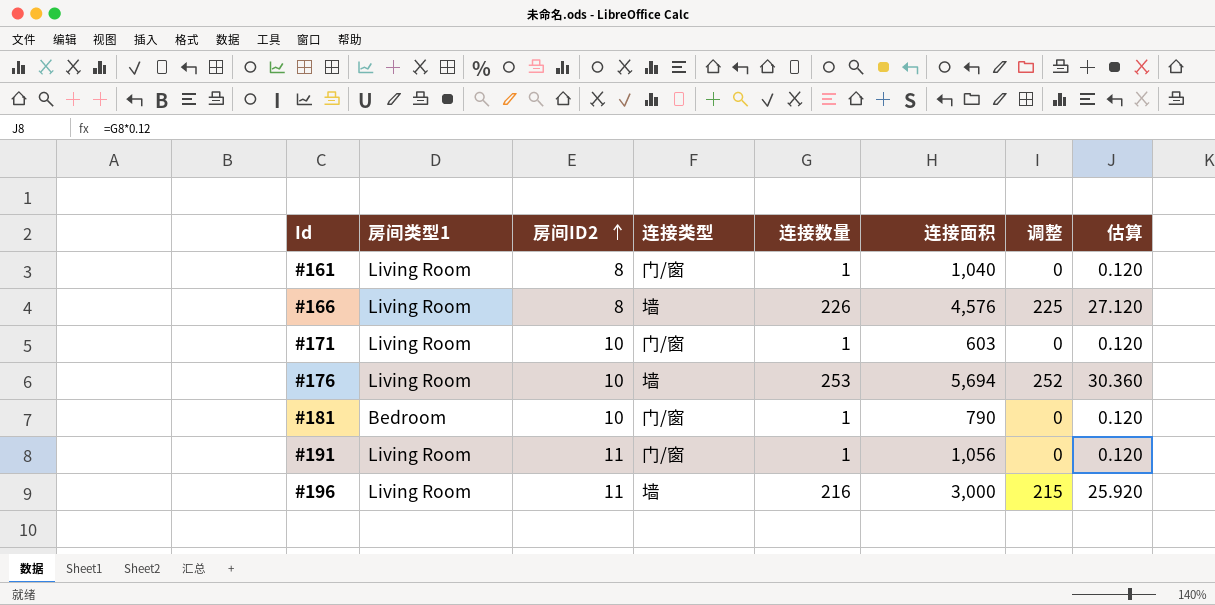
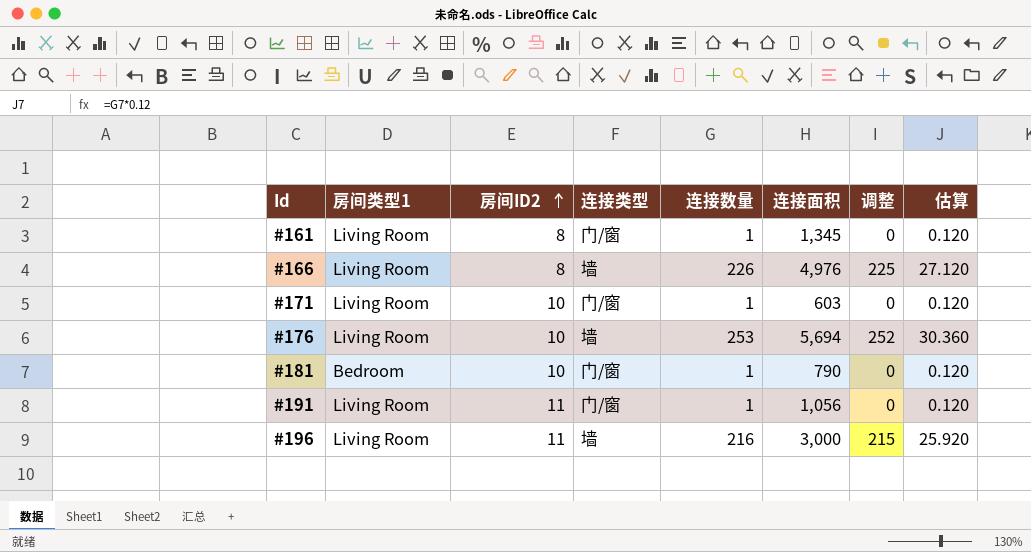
#161 | 连接面积: 1,040 -> 1,345
#166 | 连接面积: 4,576 -> 4,976

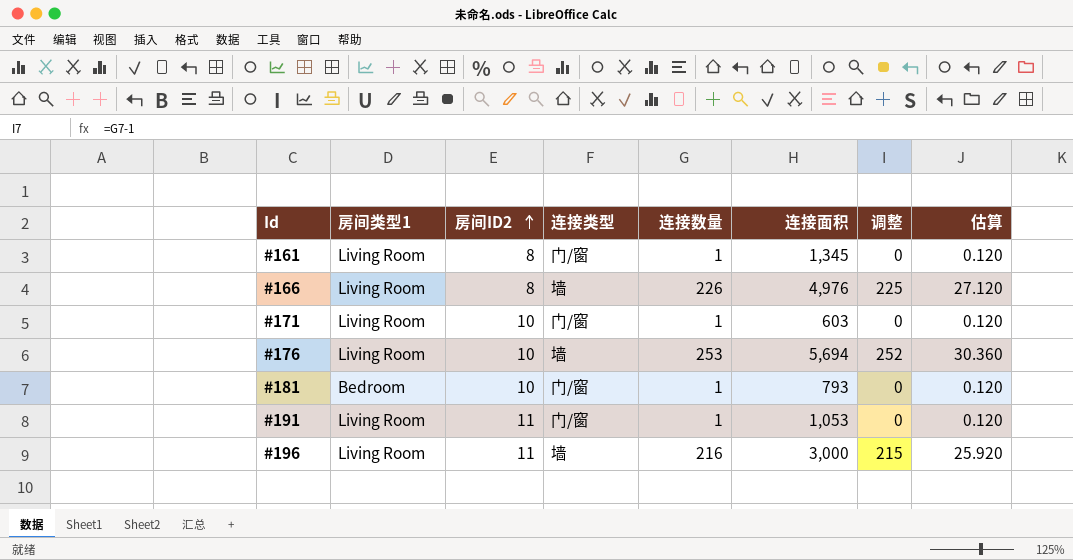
#181 | 连接面积: 790 -> 793
#191 | 连接面积: 1,056 -> 1,053

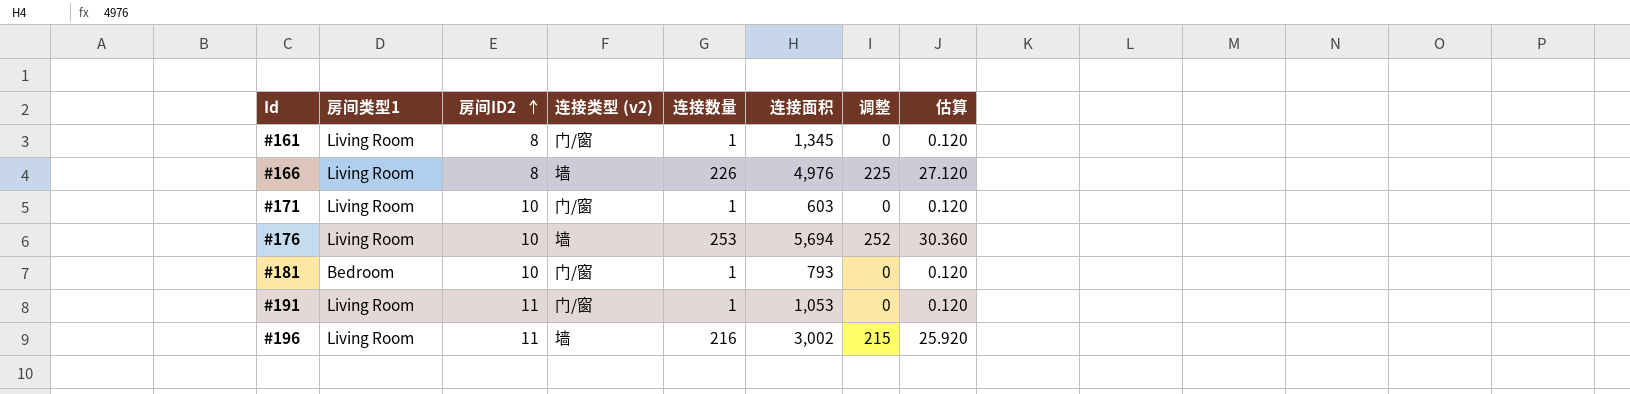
column name: 连接类型 -> 连接类型 (v2)
#196 | 连接面积: 3,000 -> 3,002

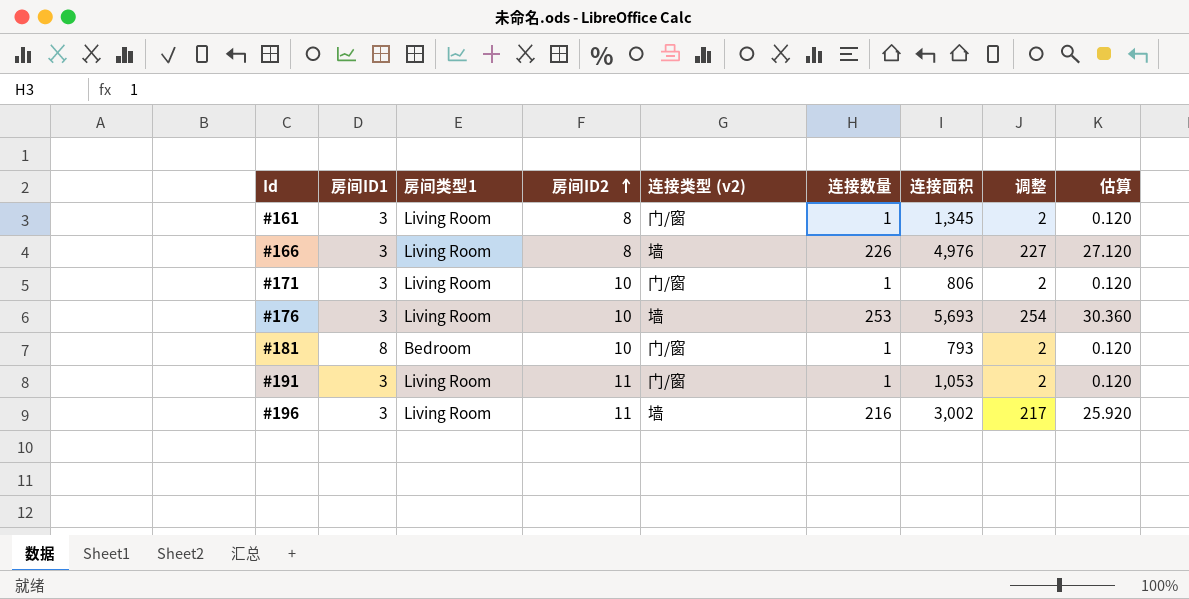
column 房间ID1 | position: none -> 2
column 调整 | formula: [连接数量] - 1 -> [连接数量] + 1
#171 | 连接面积: 603 -> 806
#176 | 连接面积: 5,694 -> 5,693

